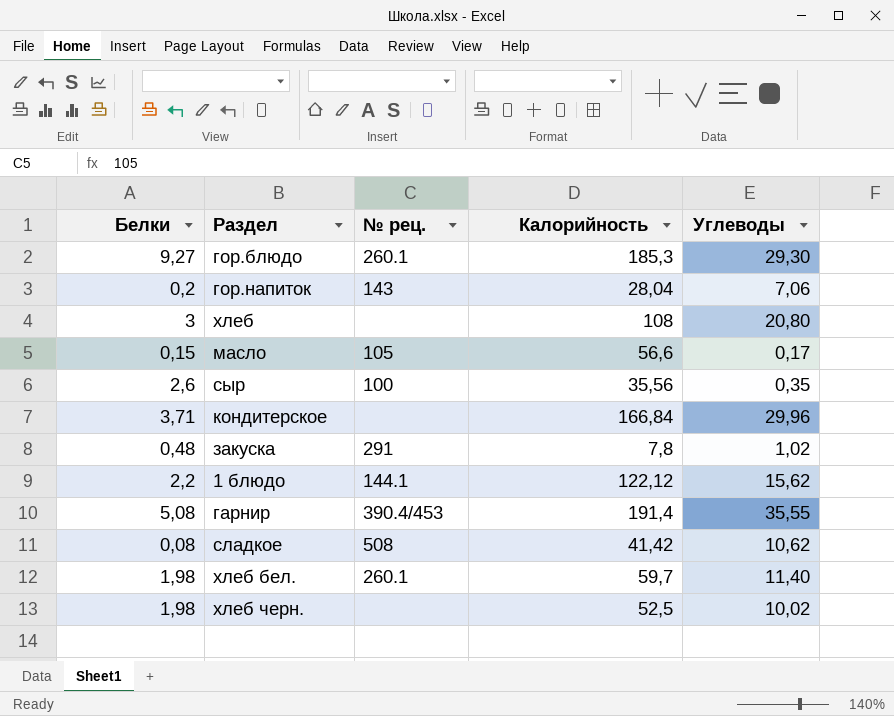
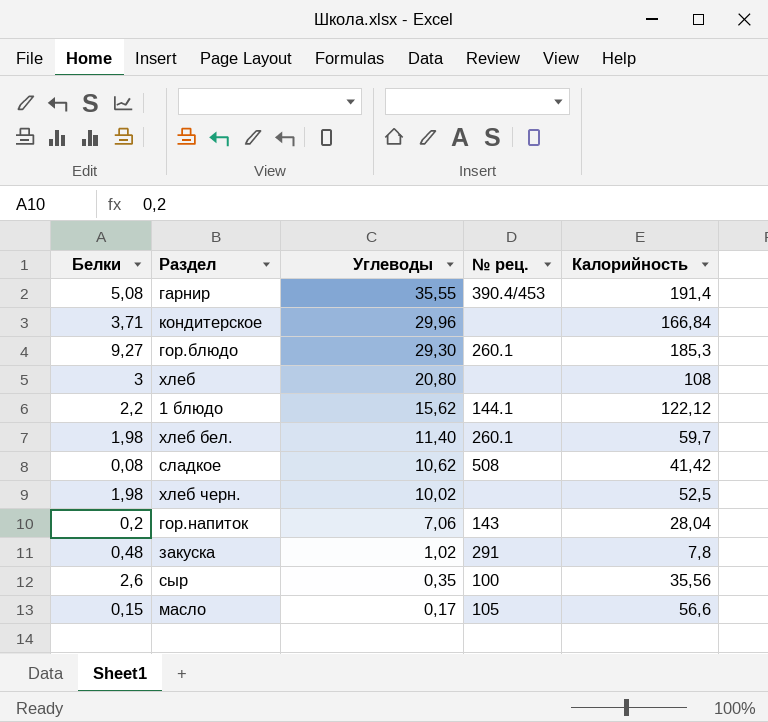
row order: none -> Углеводы descending
column Углеводы | position: 5 -> 3

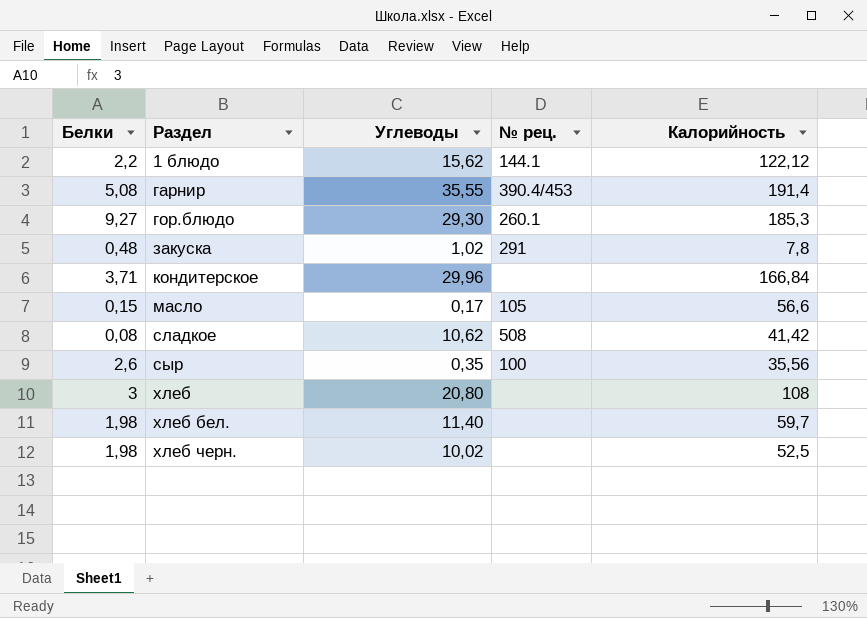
row order: Углеводы descending -> Раздел ascending
row гор.напиток: 0,2 | 7,06 | 143 | 28,04 -> none
хлеб бел. | № рец.: 260.1 -> none

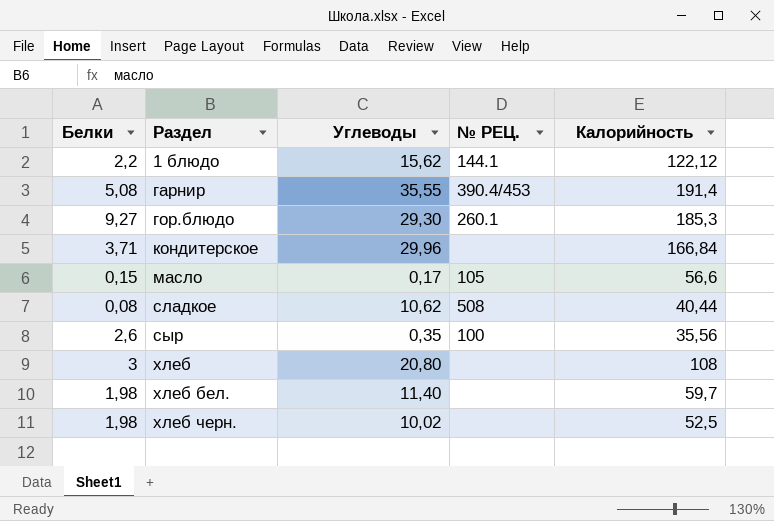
column name: № рец. -> № РЕЦ.
row закуска: 0,48 | 1,02 | 291 | 7,8 -> none
сладкое | Калорийность: 41,42 -> 40,44

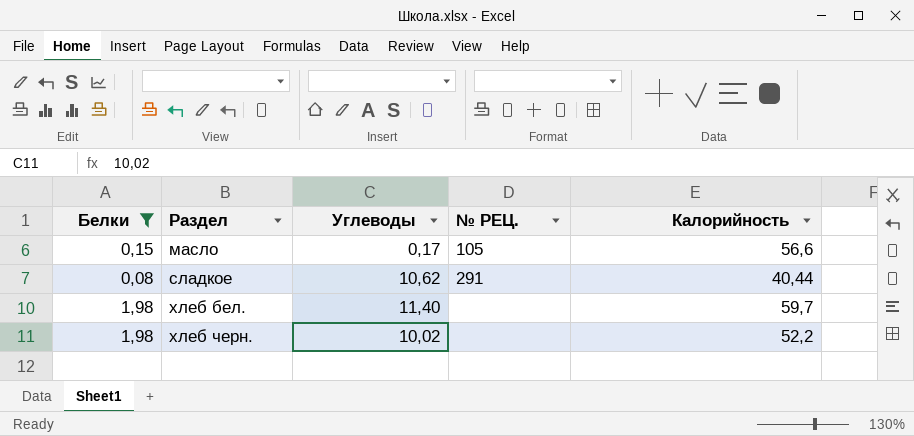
filter: none -> Белки <= 1,98
сладкое | № РЕЦ.: 508 -> 291
хлеб черн. | Калорийность: 52,5 -> 52,2

